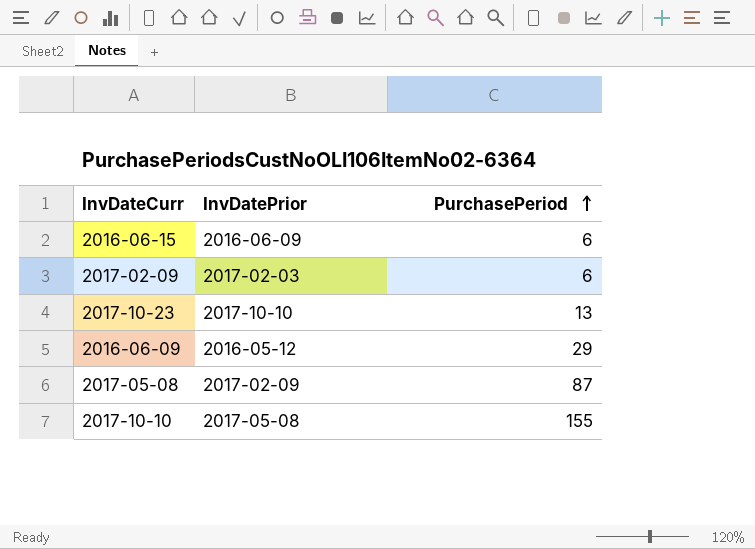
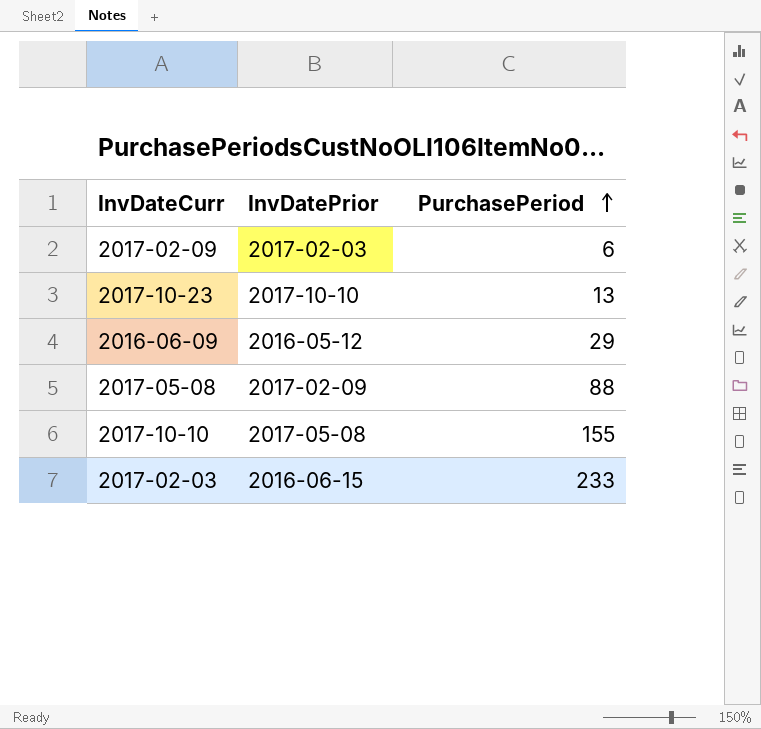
row 2016-06-15: 2016-06-09 | 6 -> none
2017-05-08 | PurchasePeriod: 87 -> 88
row 2017-02-03: none -> 2016-06-15 | 233

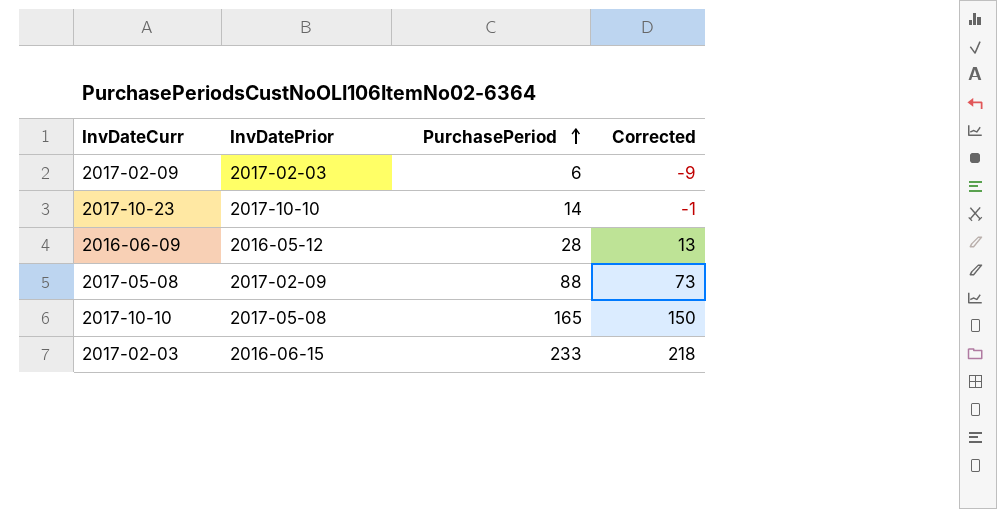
column Corrected | formula: none -> [PurchasePeriod] - 15
2017-10-23 | PurchasePeriod: 13 -> 14
2016-06-09 | PurchasePeriod: 29 -> 28
2017-10-10 | PurchasePeriod: 155 -> 165

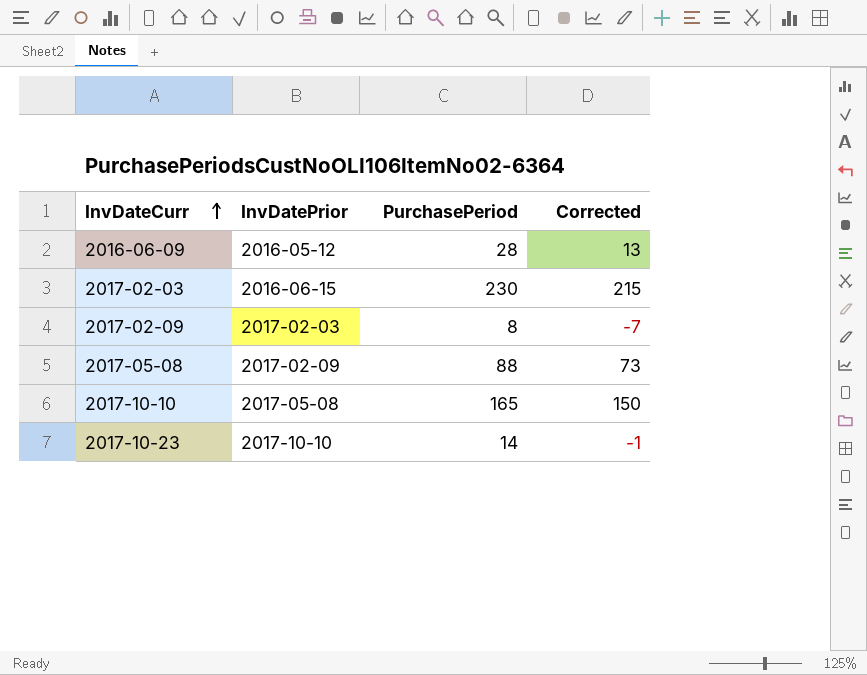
row order: PurchasePeriod ascending -> InvDateCurr ascending
2017-02-03 | PurchasePeriod: 233 -> 230
2017-02-03 | Corrected: 218 -> 215
2017-02-09 | PurchasePeriod: 6 -> 8
2017-02-09 | Corrected: -9 -> -7

